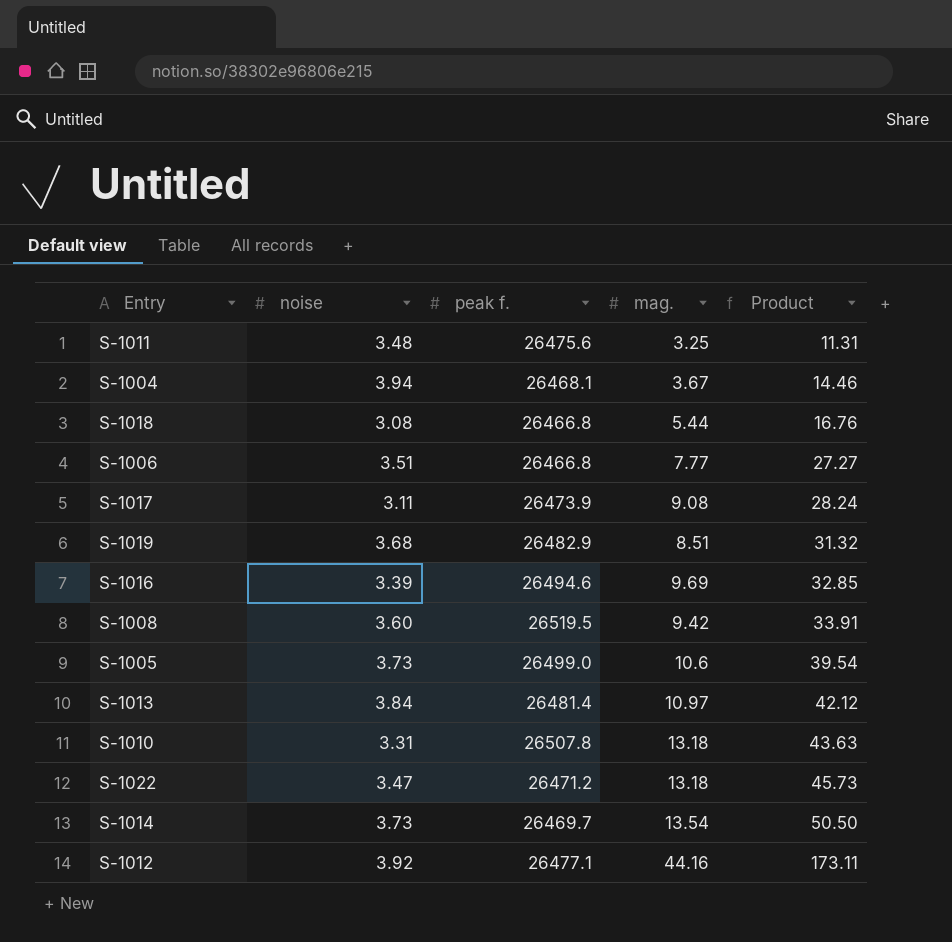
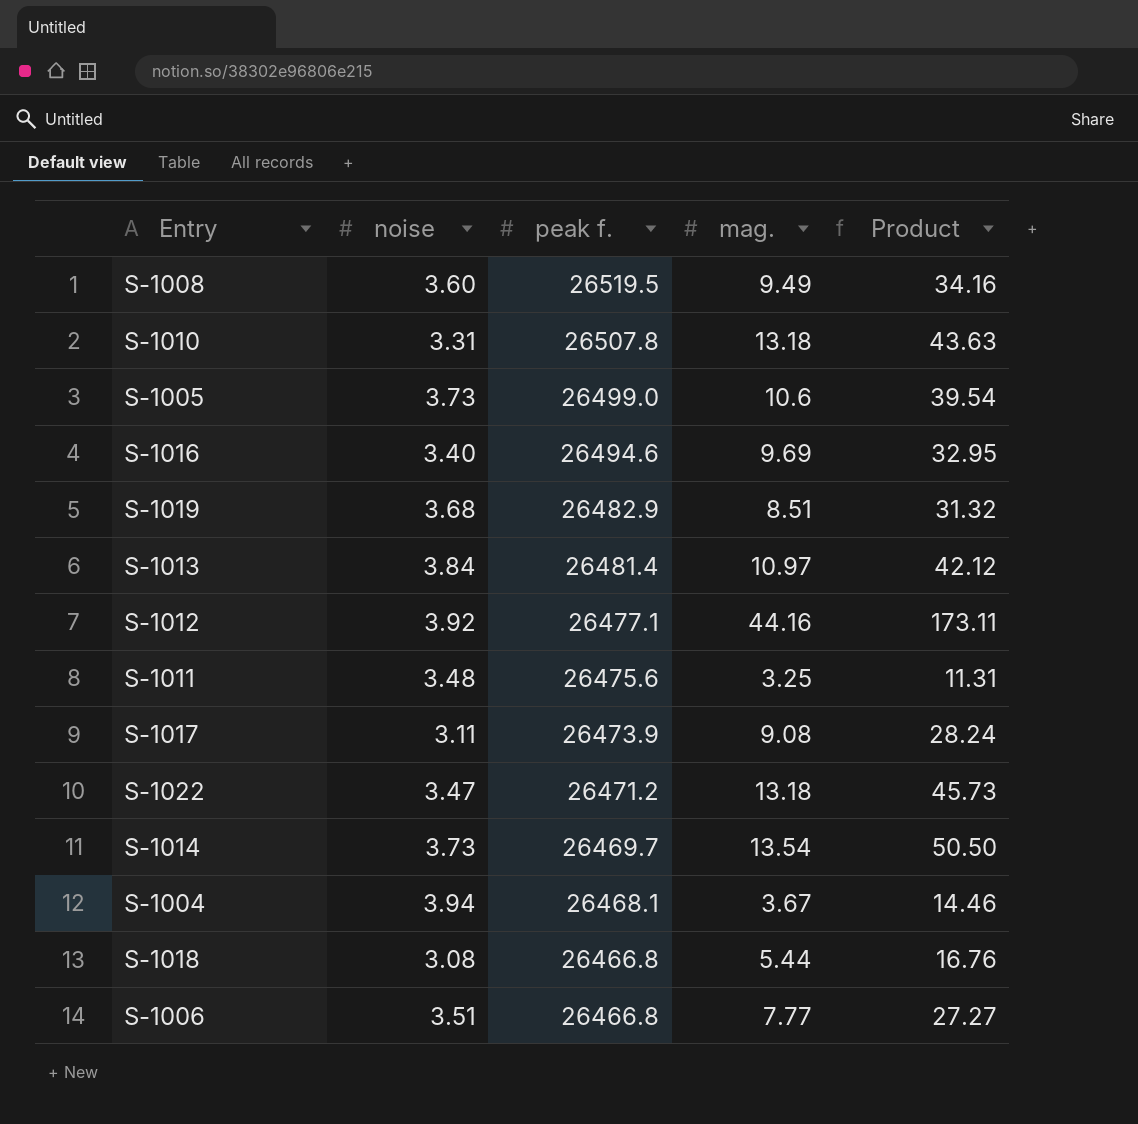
row order: Product ascending -> peak f. descending
S-1008 | mag.: 9.42 -> 9.49
S-1008 | Product: 33.91 -> 34.16
S-1016 | noise: 3.39 -> 3.40
S-1016 | Product: 32.85 -> 32.95

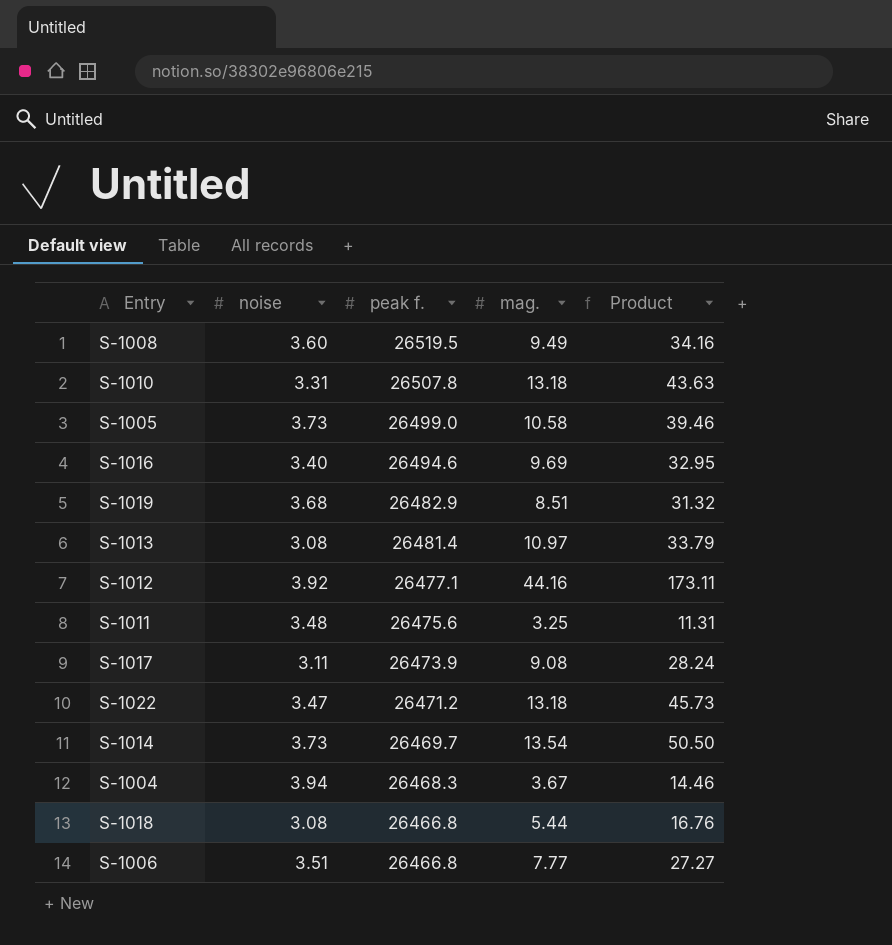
S-1005 | mag.: 10.6 -> 10.58
S-1005 | Product: 39.54 -> 39.46
S-1013 | noise: 3.84 -> 3.08
S-1013 | Product: 42.12 -> 33.79
S-1004 | peak f.: 26468.1 -> 26468.3

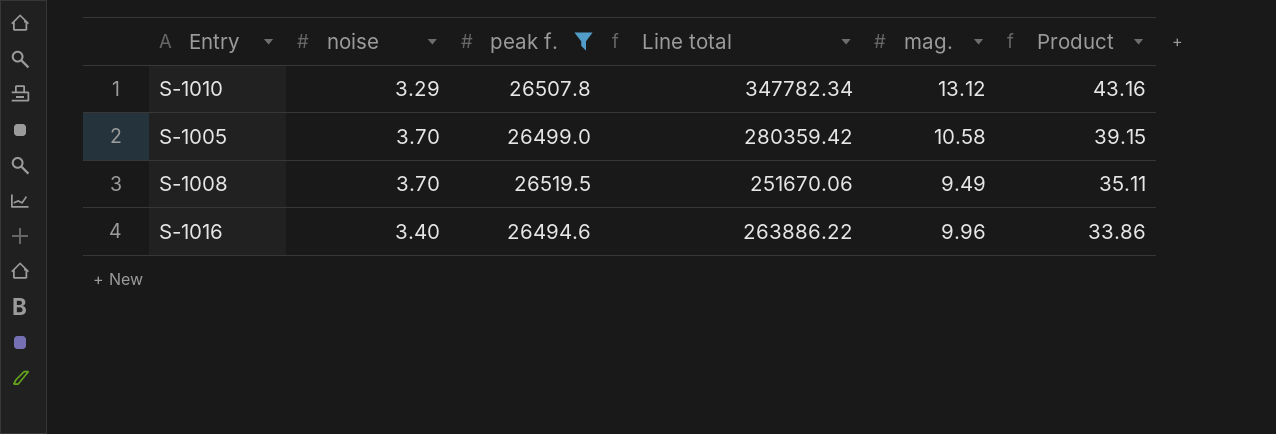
filter: none -> peak f. >= 26494.6
row order: peak f. descending -> Product descending
column Line total | formula: none -> [peak f.] * [mag.]
S-1010 | noise: 3.31 -> 3.29
S-1010 | mag.: 13.18 -> 13.12
S-1010 | Product: 43.63 -> 43.16
S-1005 | noise: 3.73 -> 3.70
S-1005 | Product: 39.46 -> 39.15
S-1008 | noise: 3.60 -> 3.70
S-1008 | Product: 34.16 -> 35.11
S-1016 | mag.: 9.69 -> 9.96
S-1016 | Product: 32.95 -> 33.86

